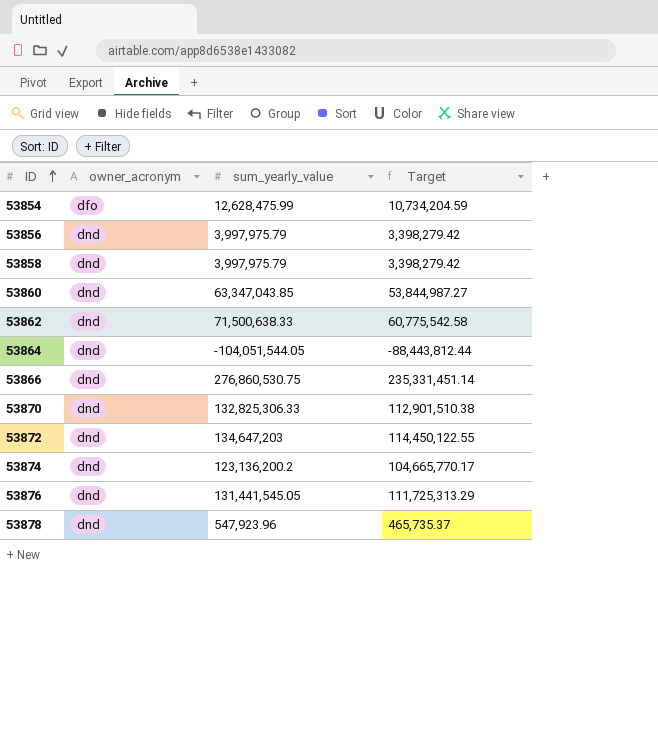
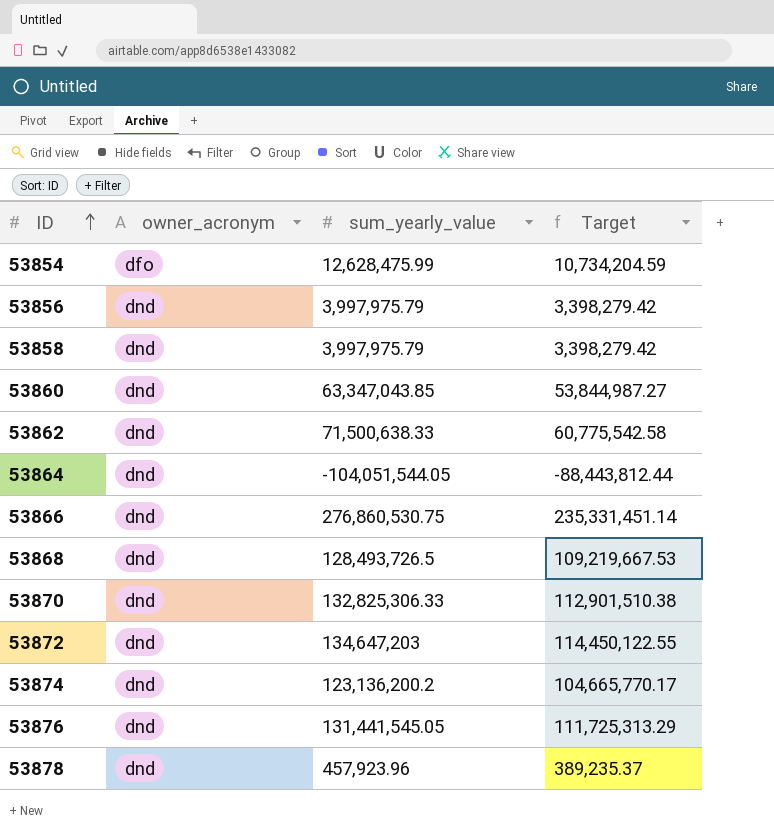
row 53868: none -> dnd | 128,493,726.5 | 109,219,667.53
53878 | sum_yearly_value: 547,923.96 -> 457,923.96
53878 | Target: 465,735.37 -> 389,235.37

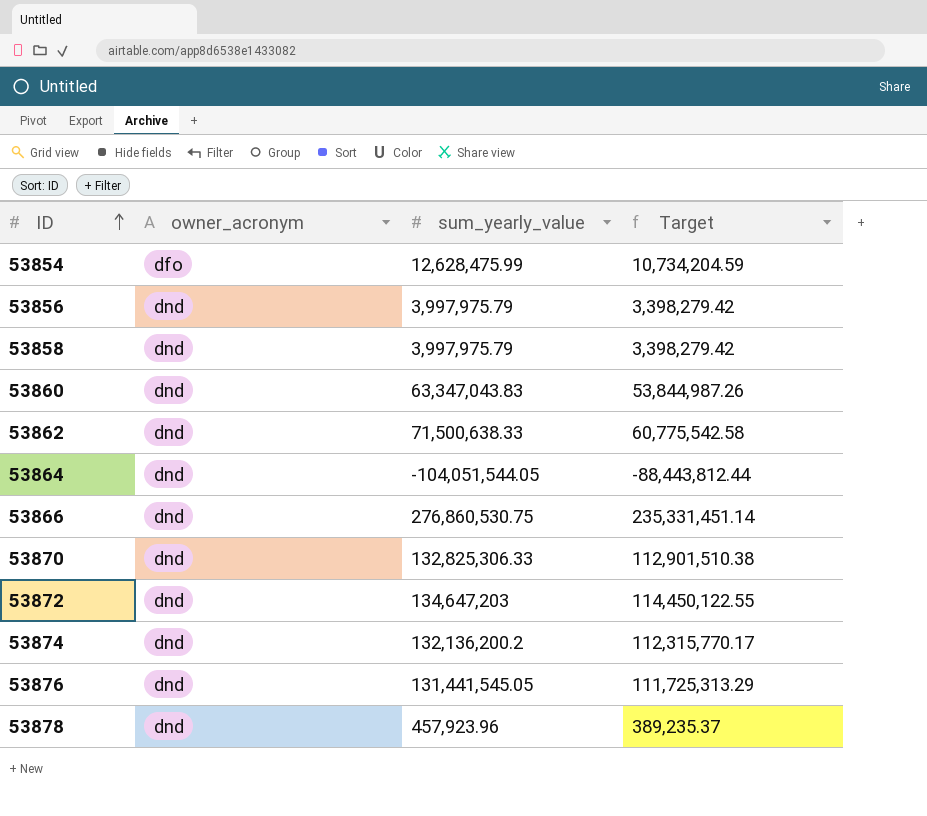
row 53868: dnd | 128,493,726.5 | 109,219,667.53 -> none
53860 | sum_yearly_value: 63,347,043.85 -> 63,347,043.83
53860 | Target: 53,844,987.27 -> 53,844,987.26
53874 | sum_yearly_value: 123,136,200.2 -> 132,136,200.2
53874 | Target: 104,665,770.17 -> 112,315,770.17

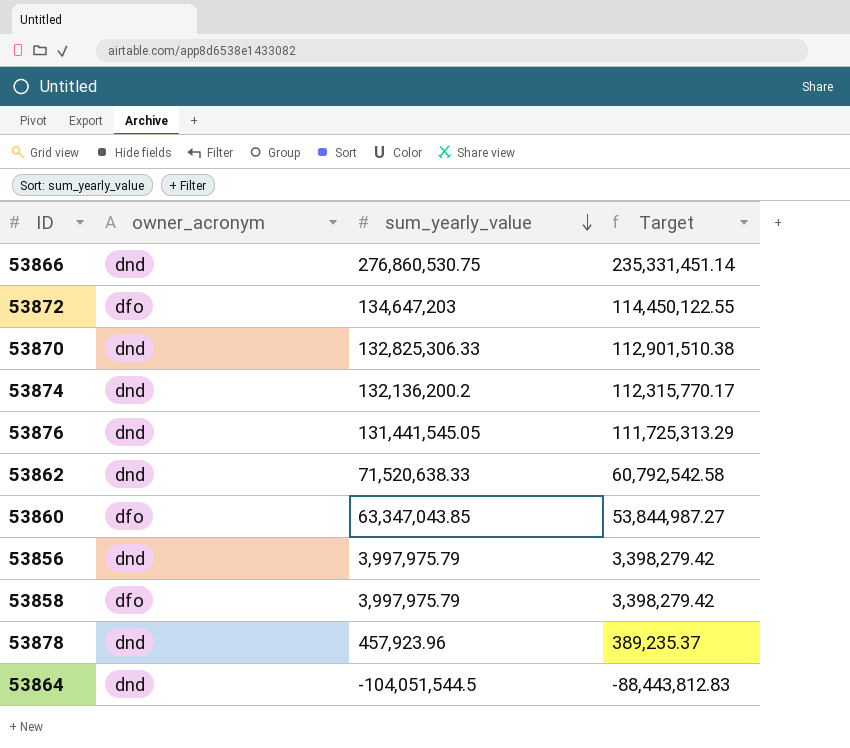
row order: ID ascending -> sum_yearly_value descending
row 53854: dfo | 12,628,475.99 | 10,734,204.59 -> none
53872 | owner_acronym: dnd -> dfo
53862 | sum_yearly_value: 71,500,638.33 -> 71,520,638.33
53862 | Target: 60,775,542.58 -> 60,792,542.58
53860 | owner_acronym: dnd -> dfo
53860 | sum_yearly_value: 63,347,043.83 -> 63,347,043.85
53860 | Target: 53,844,987.26 -> 53,844,987.27
53858 | owner_acronym: dnd -> dfo
53864 | sum_yearly_value: -104,051,544.05 -> -104,051,544.5
53864 | Target: -88,443,812.44 -> -88,443,812.83

